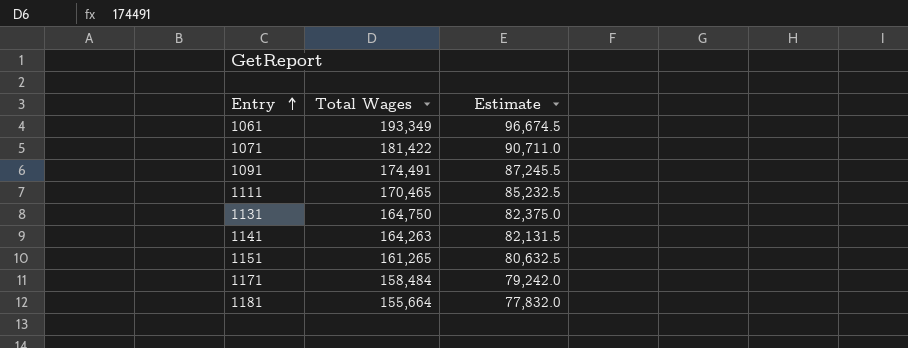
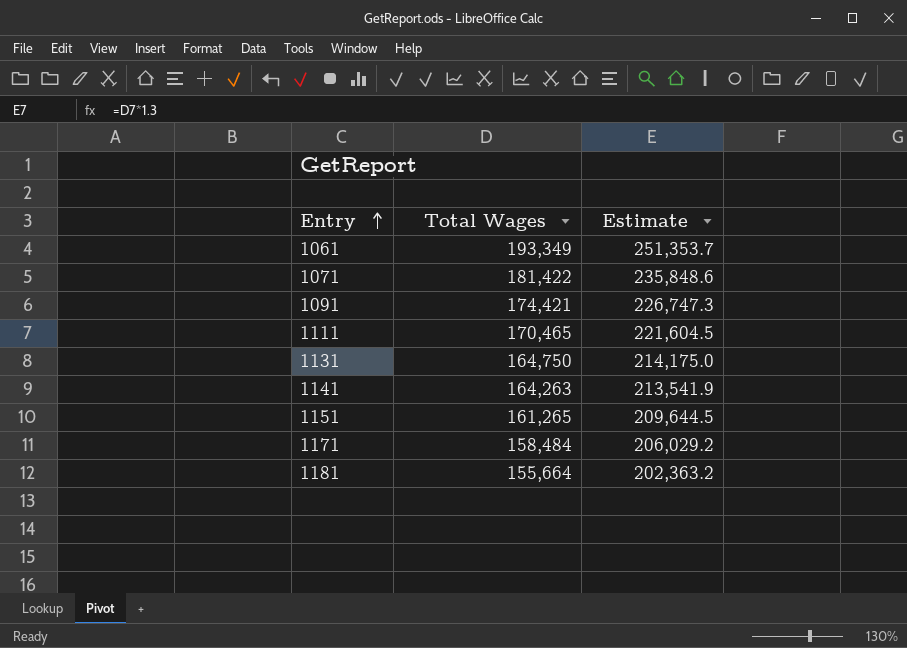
column Estimate | formula: [Total Wages] * 0.5 -> [Total Wages] * 1.3
1091 | Total Wages: 174,491 -> 174,421

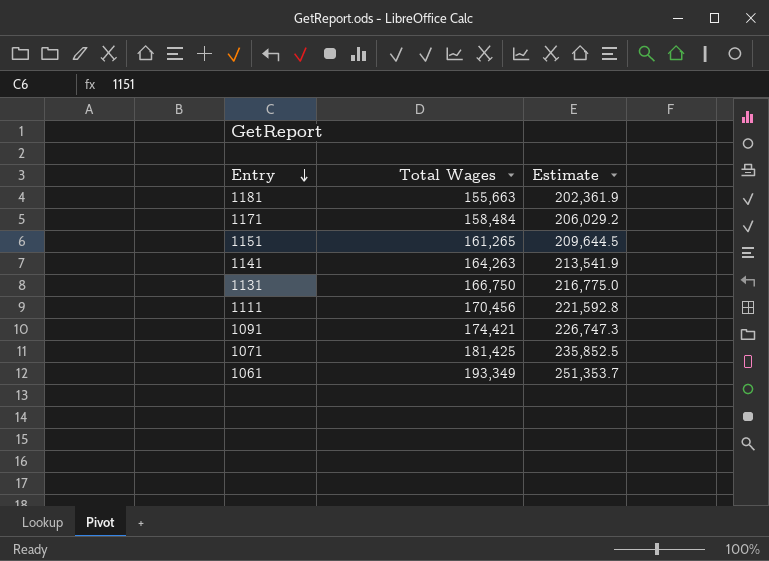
row order: Entry ascending -> Entry descending
1181 | Total Wages: 155,664 -> 155,663
1181 | Estimate: 202,363.2 -> 202,361.9
1131 | Total Wages: 164,750 -> 166,750
1131 | Estimate: 214,175.0 -> 216,775.0
1111 | Total Wages: 170,465 -> 170,456
1111 | Estimate: 221,604.5 -> 221,592.8
1071 | Total Wages: 181,422 -> 181,425
1071 | Estimate: 235,848.6 -> 235,852.5

